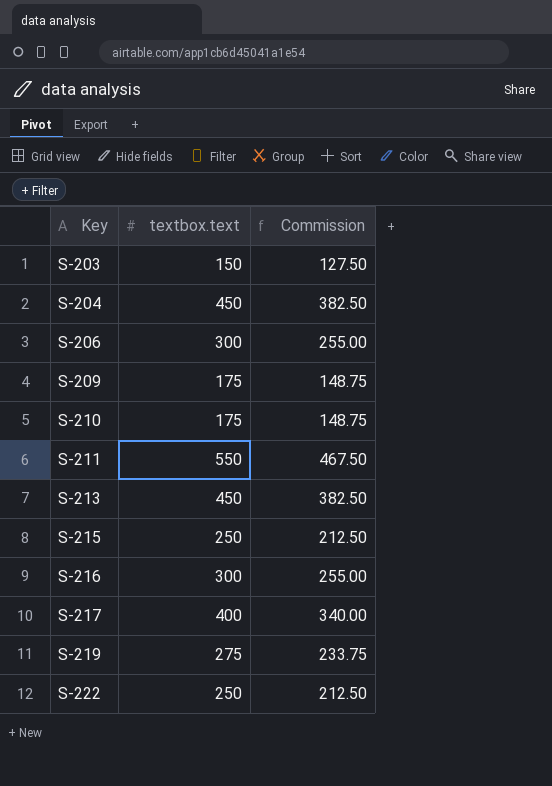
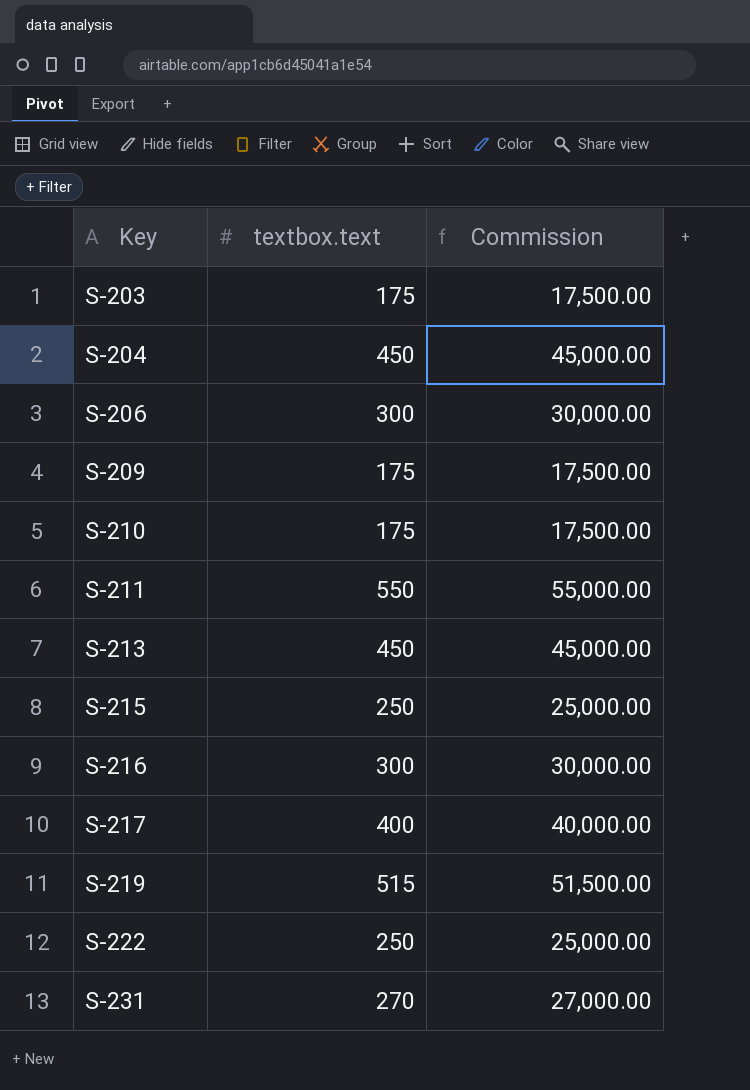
column Commission | formula: [textbox.text] * 0.85 -> [textbox.text] * 100
S-203 | textbox.text: 150 -> 175
S-219 | textbox.text: 275 -> 515
row S-231: none -> 270 | 27,000.00

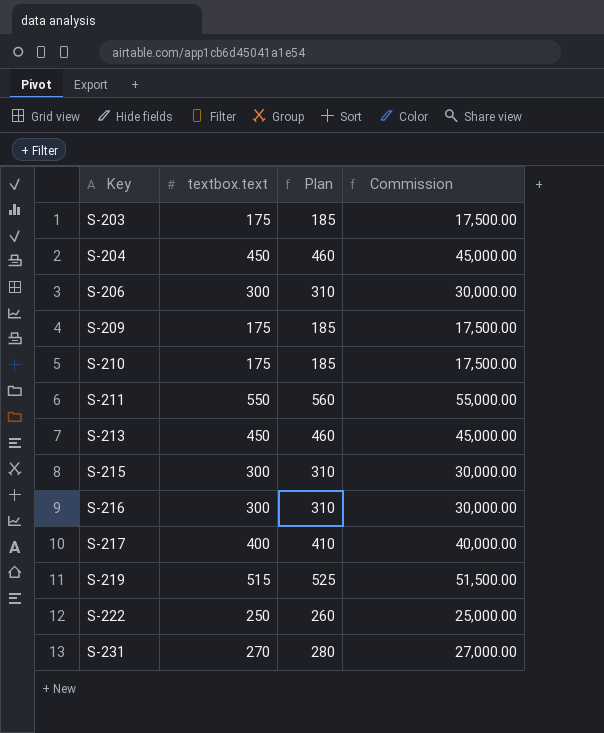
column Plan | formula: none -> [textbox.text] + 10
S-215 | textbox.text: 250 -> 300
S-215 | Commission: 25,000.00 -> 30,000.00

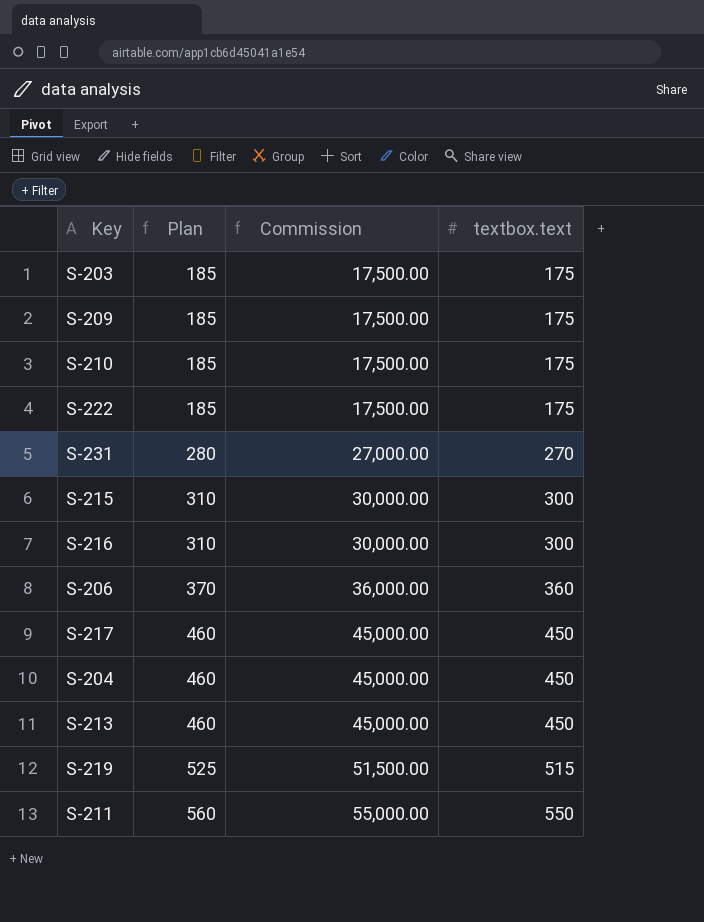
row order: Key ascending -> Plan ascending
column textbox.text | position: 2 -> 4
S-222 | Plan: 260 -> 185
S-222 | Commission: 25,000.00 -> 17,500.00
S-222 | textbox.text: 250 -> 175
S-206 | Plan: 310 -> 370
S-206 | Commission: 30,000.00 -> 36,000.00
S-206 | textbox.text: 300 -> 360
S-217 | Plan: 410 -> 460
S-217 | Commission: 40,000.00 -> 45,000.00
S-217 | textbox.text: 400 -> 450

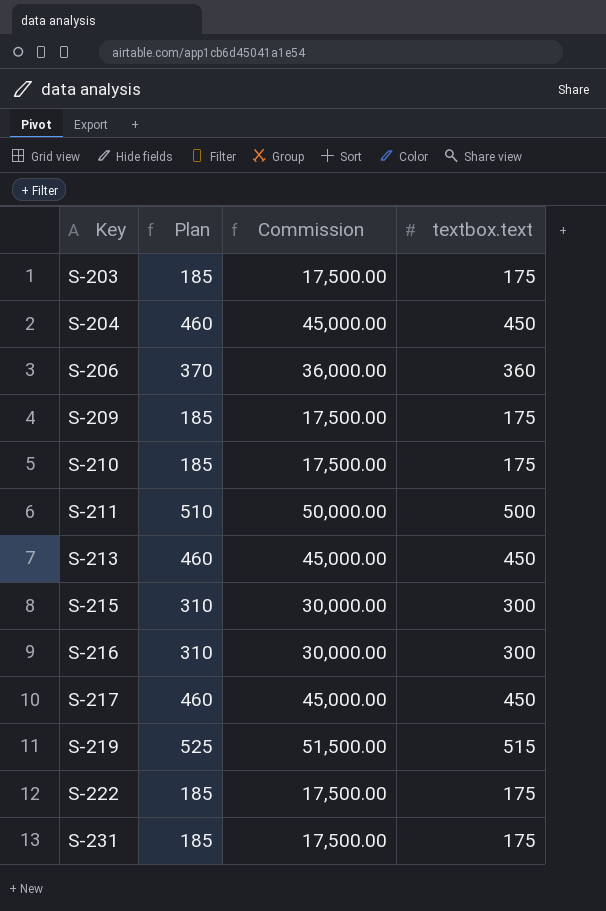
row order: Plan ascending -> Key ascending
S-211 | Plan: 560 -> 510
S-211 | Commission: 55,000.00 -> 50,000.00
S-211 | textbox.text: 550 -> 500
S-231 | Plan: 280 -> 185
S-231 | Commission: 27,000.00 -> 17,500.00
S-231 | textbox.text: 270 -> 175

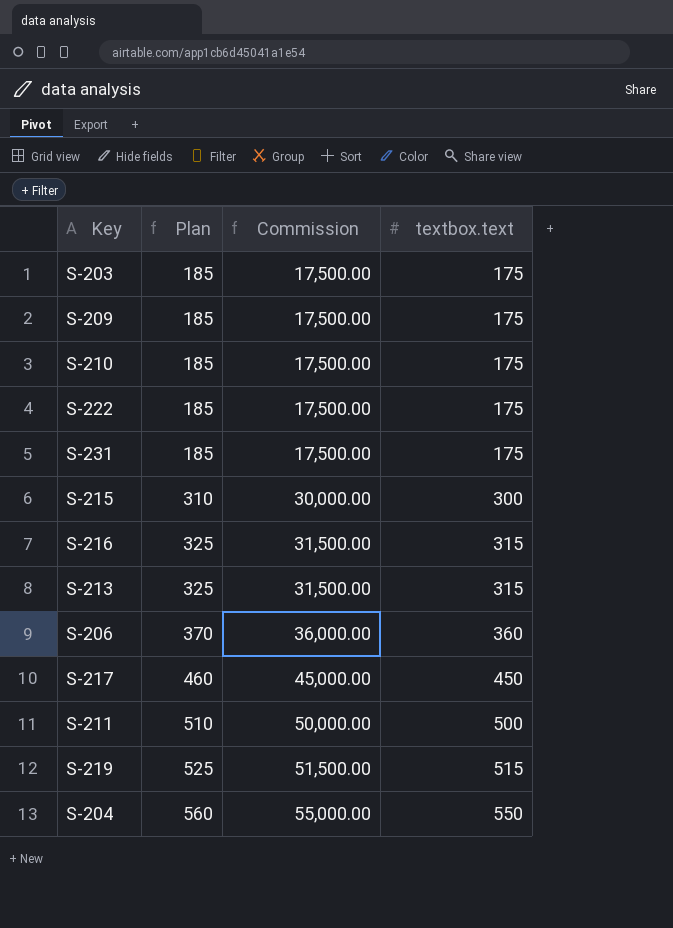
row order: Key ascending -> Plan ascending
S-216 | Plan: 310 -> 325
S-216 | Commission: 30,000.00 -> 31,500.00
S-216 | textbox.text: 300 -> 315
S-213 | Plan: 460 -> 325
S-213 | Commission: 45,000.00 -> 31,500.00
S-213 | textbox.text: 450 -> 315
S-204 | Plan: 460 -> 560
S-204 | Commission: 45,000.00 -> 55,000.00
S-204 | textbox.text: 450 -> 550

